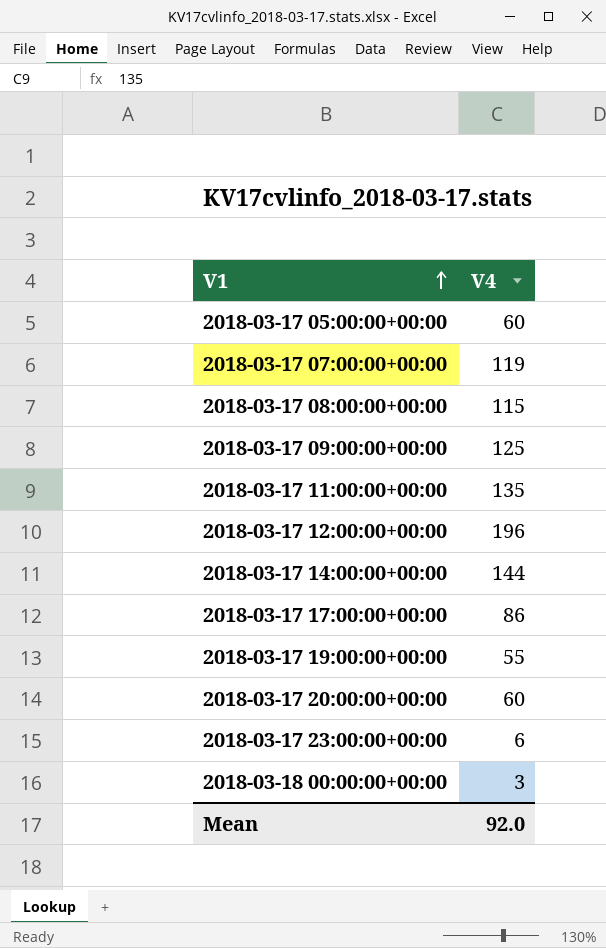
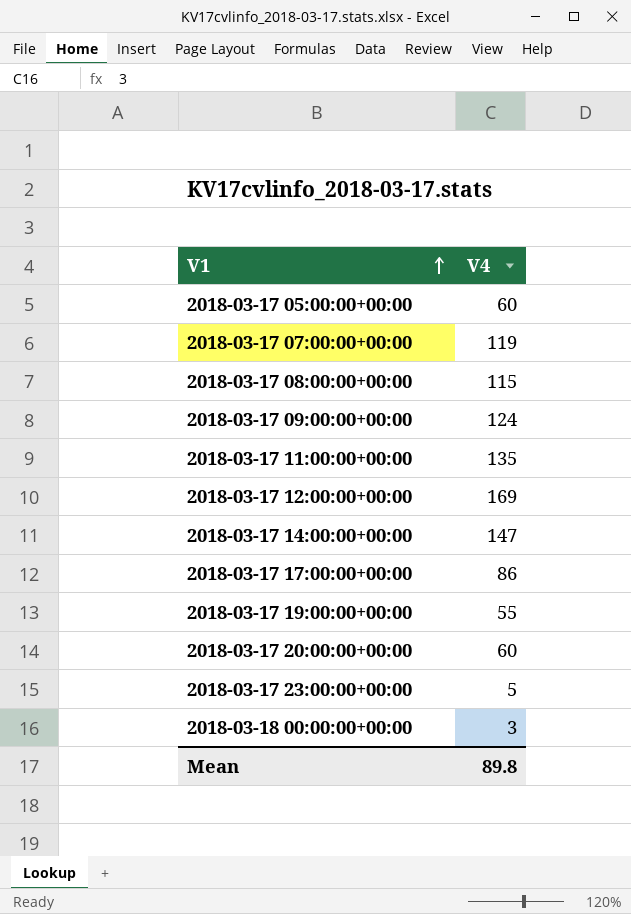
2018-03-17 09:00:00+00:00 | V4: 125 -> 124
2018-03-17 12:00:00+00:00 | V4: 196 -> 169
2018-03-17 14:00:00+00:00 | V4: 144 -> 147
2018-03-17 23:00:00+00:00 | V4: 6 -> 5
Mean | V4: 92.0 -> 89.8

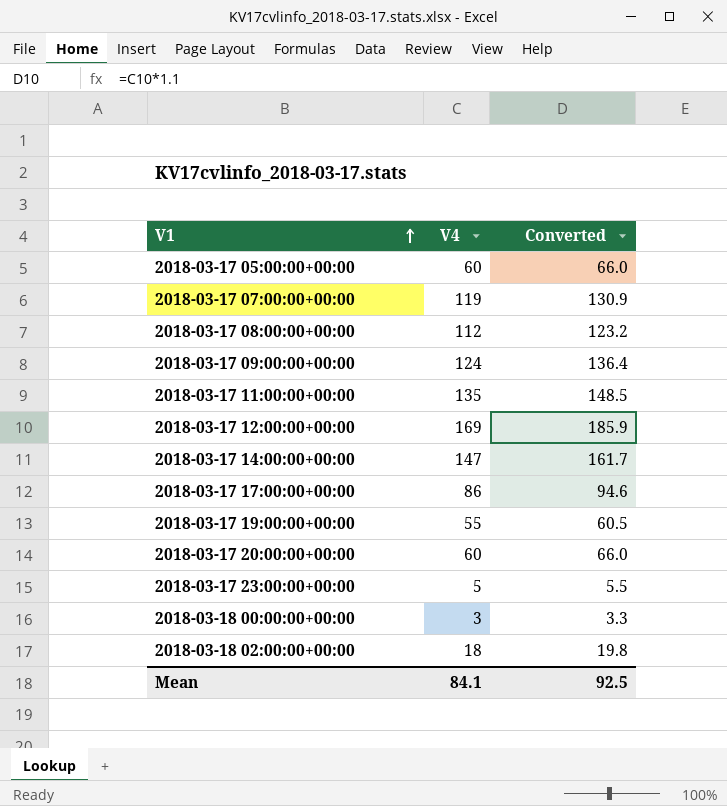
column Converted | formula: none -> [V4] * 1.1
2018-03-17 08:00:00+00:00 | V4: 115 -> 112
row 2018-03-18 02:00:00+00:00: none -> 18 | 19.8
Mean | V4: 89.8 -> 84.1

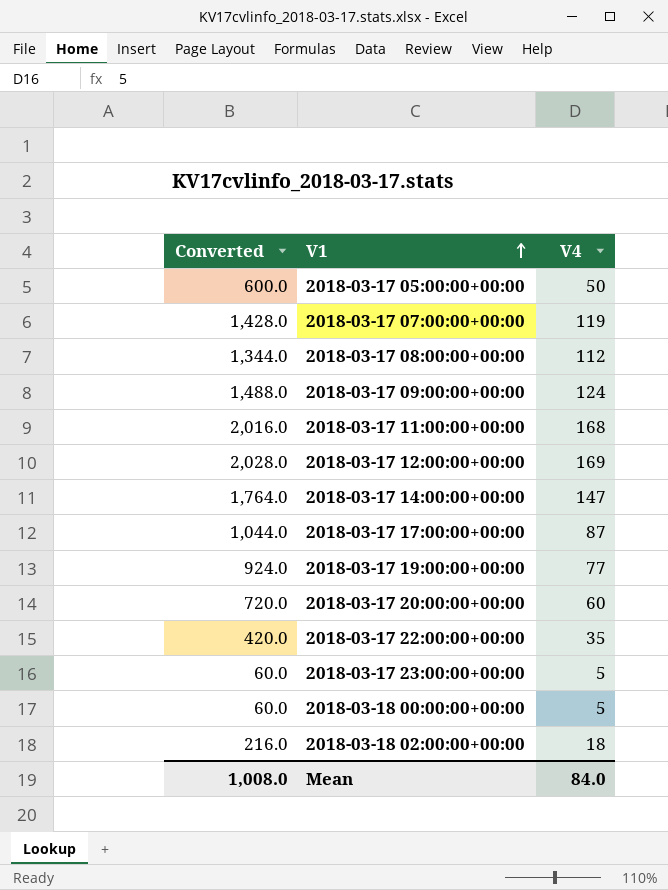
column Converted | formula: [V4] * 1.1 -> [V4] * 12
column Converted | position: 3 -> 1
2018-03-17 05:00:00+00:00 | V4: 60 -> 50
2018-03-17 11:00:00+00:00 | V4: 135 -> 168
2018-03-17 17:00:00+00:00 | V4: 86 -> 87
2018-03-17 19:00:00+00:00 | V4: 55 -> 77
row 2018-03-17 22:00:00+00:00: none -> 420.0 | 35
2018-03-18 00:00:00+00:00 | V4: 3 -> 5
Mean | Converted: 92.5 -> 1,008.0
Mean | V4: 84.1 -> 84.0

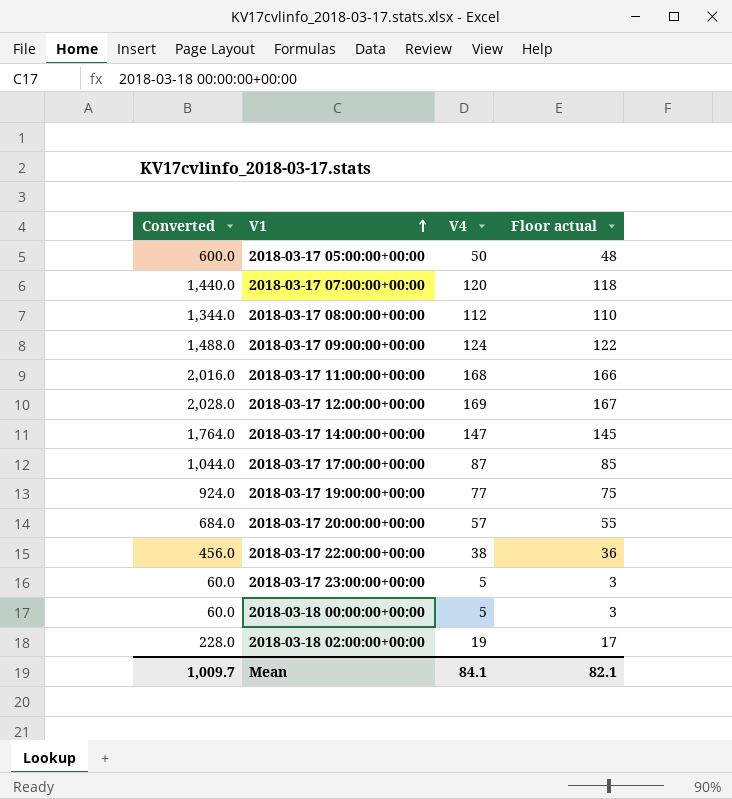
column Floor actual | formula: none -> [V4] - 2
2018-03-17 07:00:00+00:00 | Converted: 1,428.0 -> 1,440.0
2018-03-17 07:00:00+00:00 | V4: 119 -> 120
2018-03-17 20:00:00+00:00 | Converted: 720.0 -> 684.0
2018-03-17 20:00:00+00:00 | V4: 60 -> 57
2018-03-17 22:00:00+00:00 | Converted: 420.0 -> 456.0
2018-03-17 22:00:00+00:00 | V4: 35 -> 38
2018-03-18 02:00:00+00:00 | Converted: 216.0 -> 228.0
2018-03-18 02:00:00+00:00 | V4: 18 -> 19
Mean | Converted: 1,008.0 -> 1,009.7
Mean | V4: 84.0 -> 84.1

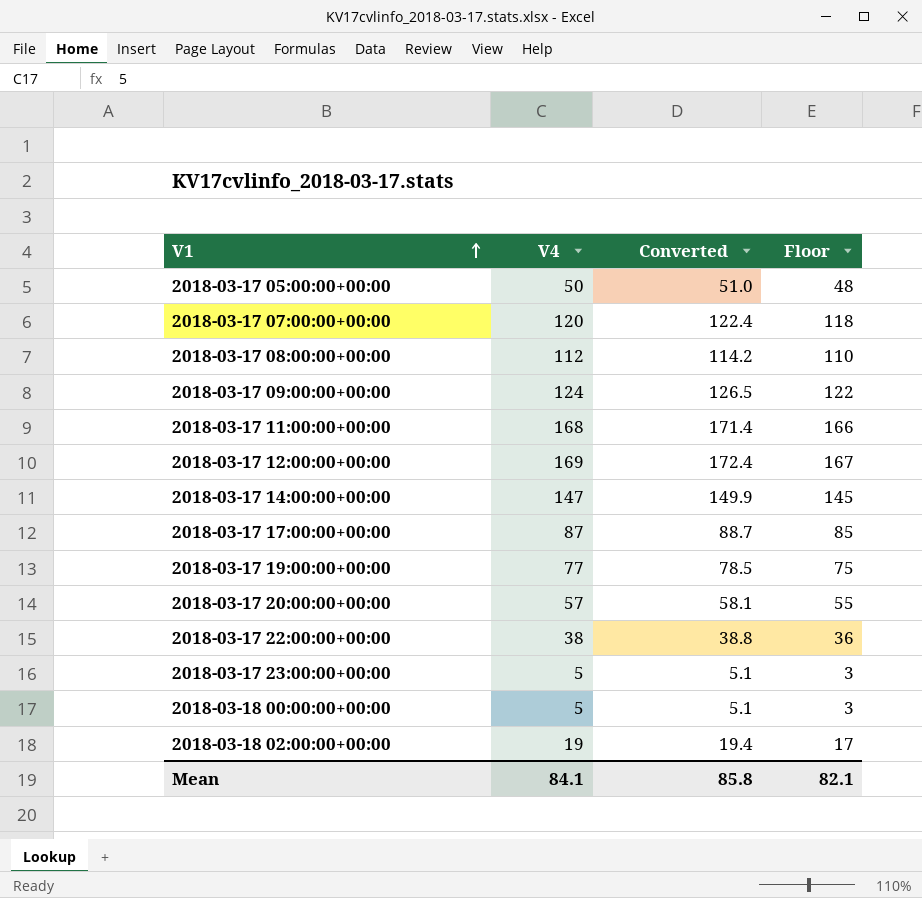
column Converted | formula: [V4] * 12 -> [V4] * 1.02
column Converted | position: 1 -> 3
column name: Floor actual -> Floor
Mean | Converted: 1,009.7 -> 85.8

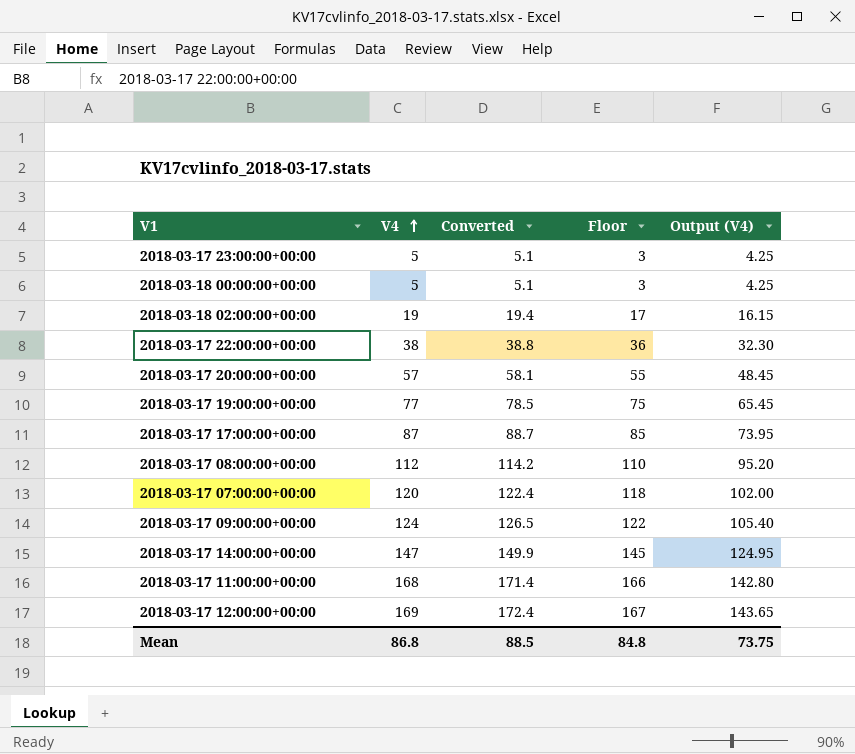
row order: V1 ascending -> V4 ascending
column Output (V4) | formula: none -> [V4] * 0.85
row 2018-03-17 05:00:00+00:00: 50 | 51.0 | 48 -> none
Mean | V4: 84.1 -> 86.8
Mean | Converted: 85.8 -> 88.5
Mean | Floor: 82.1 -> 84.8

